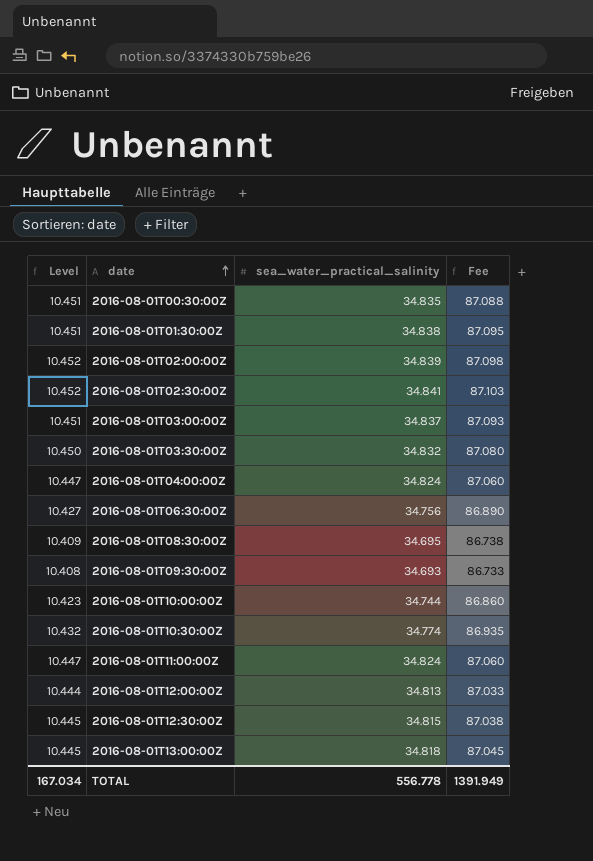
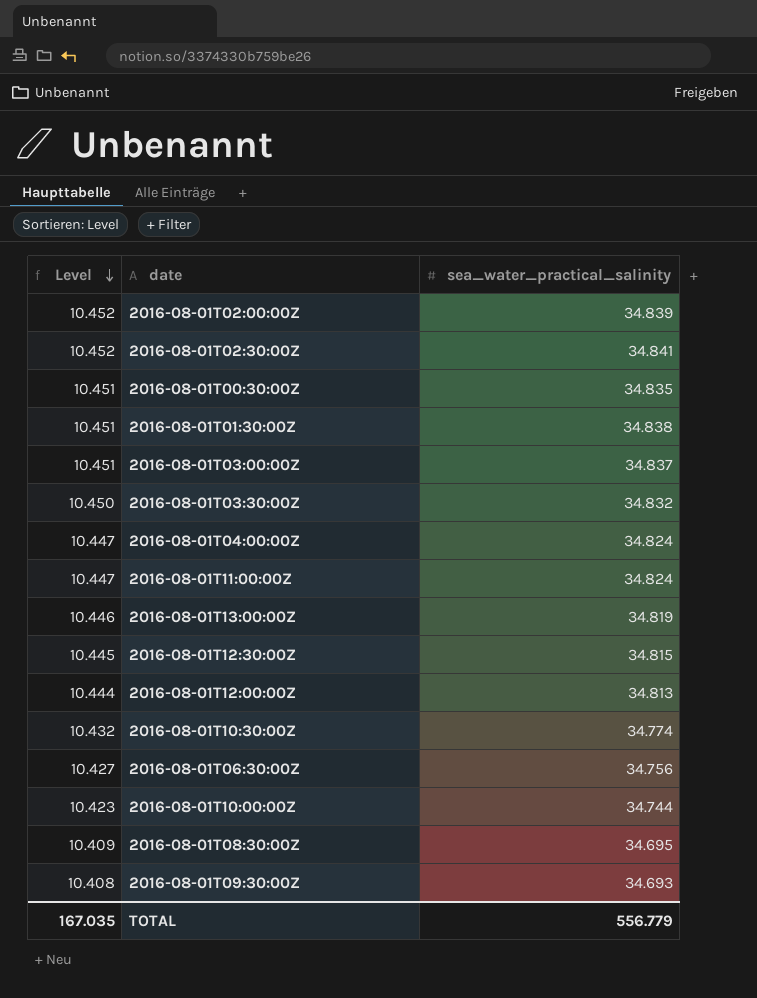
row order: date ascending -> Level descending
column Fee | formula: [sea_water_practical_salinity] * 2.5 -> none
2016-08-01T13:00:00Z | Level: 10.445 -> 10.446
2016-08-01T13:00:00Z | sea_water_practical_salinity: 34.818 -> 34.819
TOTAL | Level: 167.034 -> 167.035
TOTAL | sea_water_practical_salinity: 556.778 -> 556.779

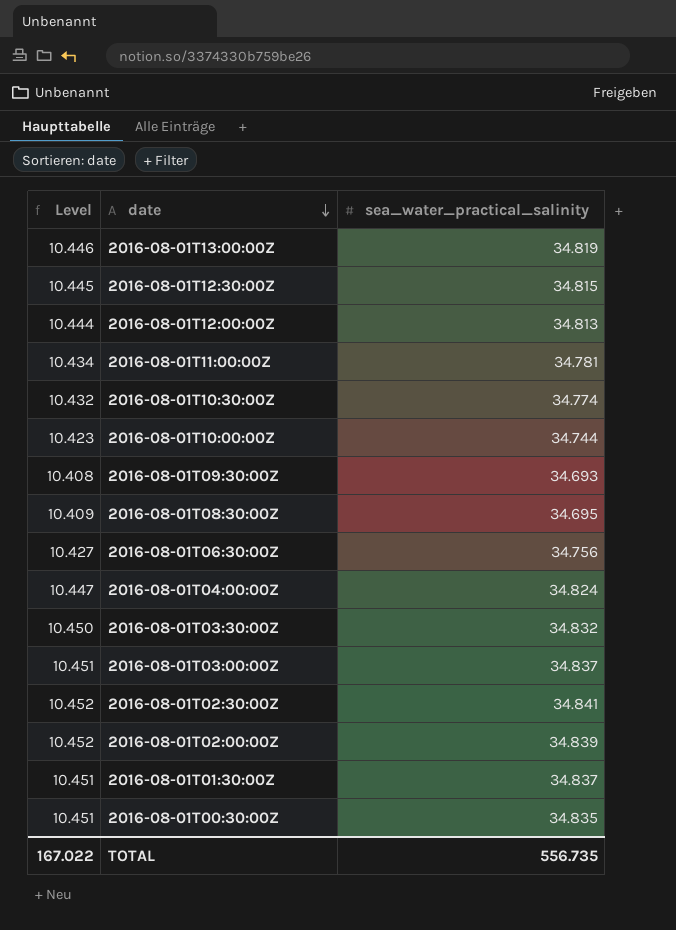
row order: Level descending -> date descending
2016-08-01T11:00:00Z | Level: 10.447 -> 10.434
2016-08-01T11:00:00Z | sea_water_practical_salinity: 34.824 -> 34.781
2016-08-01T01:30:00Z | sea_water_practical_salinity: 34.838 -> 34.837
TOTAL | Level: 167.035 -> 167.022
TOTAL | sea_water_practical_salinity: 556.779 -> 556.735

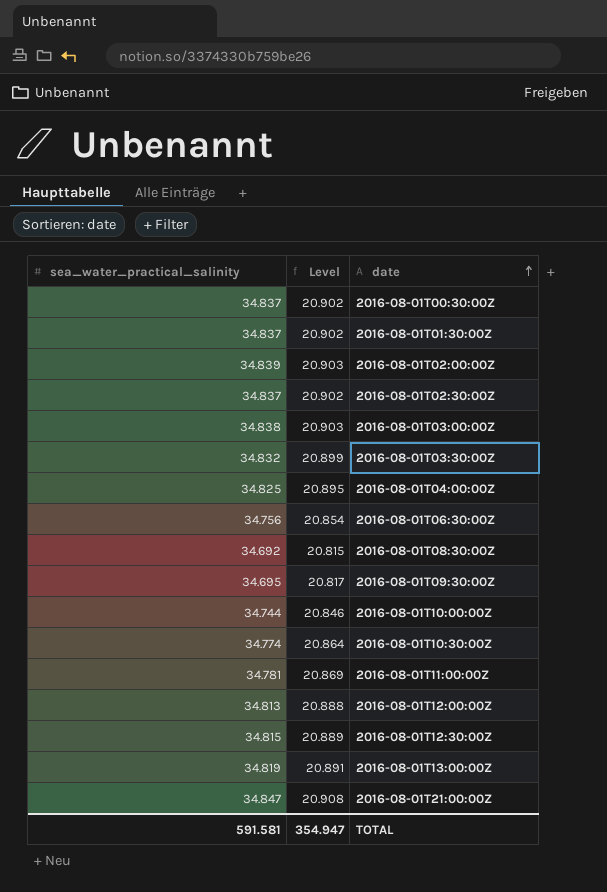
row order: date descending -> date ascending
column sea_water_practical_salinity | position: 3 -> 1
column Level | formula: [sea_water_practical_salinity] * 0.3 -> [sea_water_practical_salinity] * 0.6
2016-08-01T00:30:00Z | sea_water_practical_salinity: 34.835 -> 34.837
2016-08-01T02:30:00Z | sea_water_practical_salinity: 34.841 -> 34.837
2016-08-01T03:00:00Z | sea_water_practical_salinity: 34.837 -> 34.838
2016-08-01T04:00:00Z | sea_water_practical_salinity: 34.824 -> 34.825
2016-08-01T08:30:00Z | sea_water_practical_salinity: 34.695 -> 34.692
2016-08-01T09:30:00Z | sea_water_practical_salinity: 34.693 -> 34.695
row 2016-08-01T21:00:00Z: none -> 34.847 | 20.908
TOTAL | sea_water_practical_salinity: 556.735 -> 591.581
TOTAL | Level: 167.022 -> 354.947

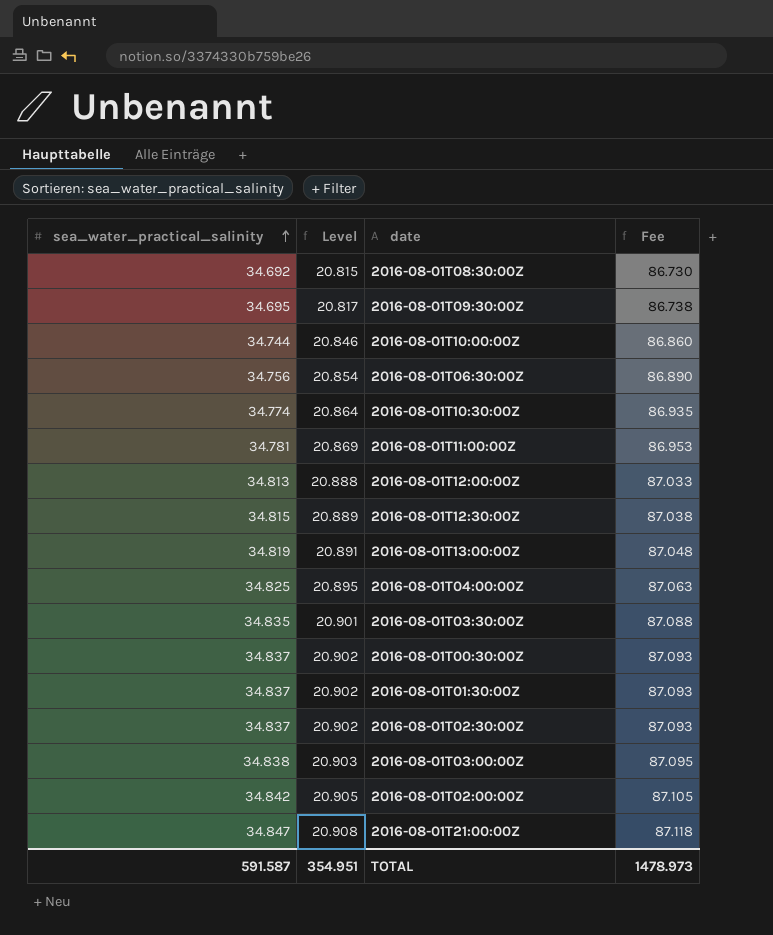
row order: date ascending -> sea_water_practical_salinity ascending
column Fee | formula: none -> [sea_water_practical_salinity] * 2.5
2016-08-01T03:30:00Z | sea_water_practical_salinity: 34.832 -> 34.835
2016-08-01T03:30:00Z | Level: 20.899 -> 20.901
2016-08-01T02:00:00Z | sea_water_practical_salinity: 34.839 -> 34.842
2016-08-01T02:00:00Z | Level: 20.903 -> 20.905
TOTAL | sea_water_practical_salinity: 591.581 -> 591.587
TOTAL | Level: 354.947 -> 354.951

